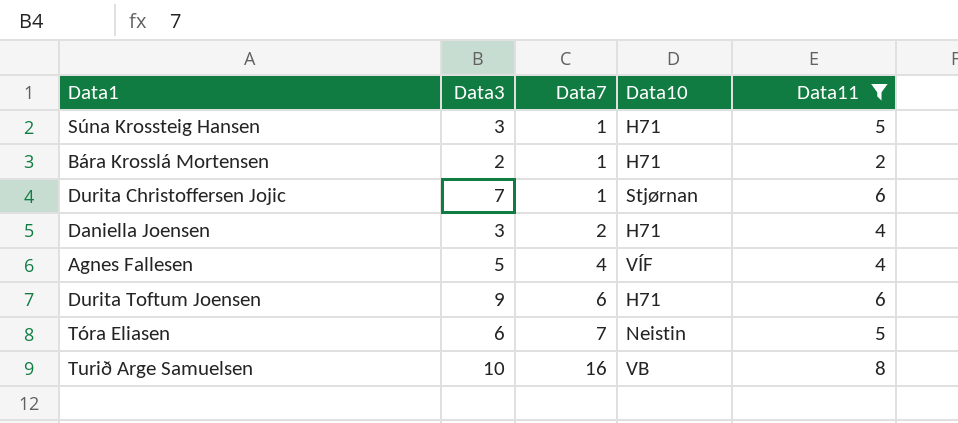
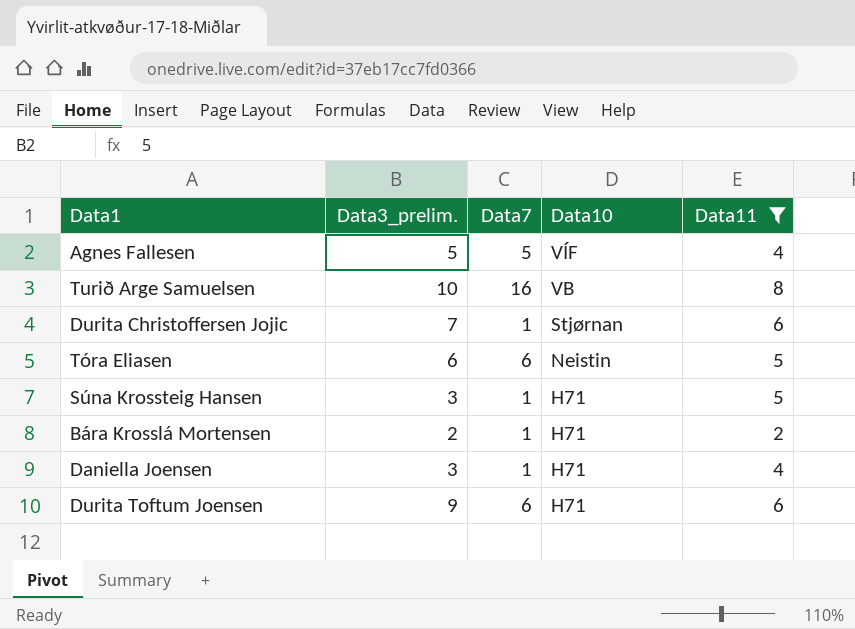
row order: Data7 ascending -> Data10 descending
column name: Data3 -> Data3_prelim.
Agnes Fallesen | Data7: 4 -> 5
Tóra Eliasen | Data7: 7 -> 6
Daniella Joensen | Data7: 2 -> 1

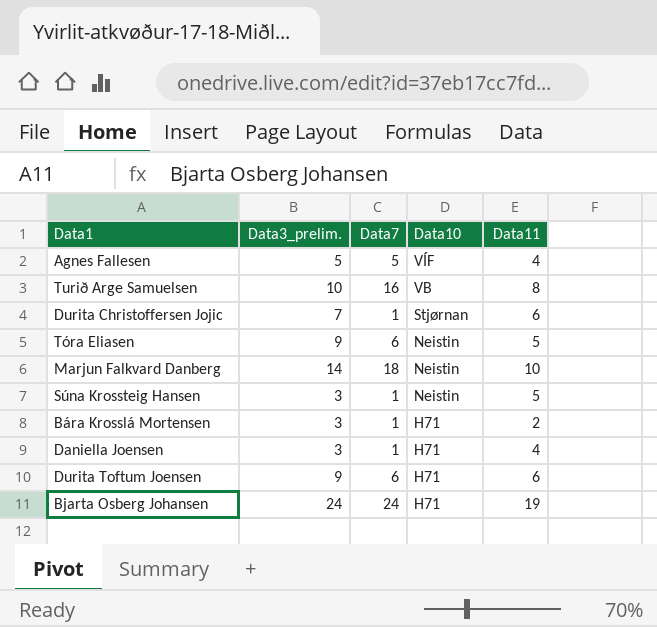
filter: Data11 <= 8 -> none
Tóra Eliasen | Data3_prelim.: 6 -> 9
Súna Krossteig Hansen | Data10: H71 -> Neistin
Bára Krosslá Mortensen | Data3_prelim.: 2 -> 3

